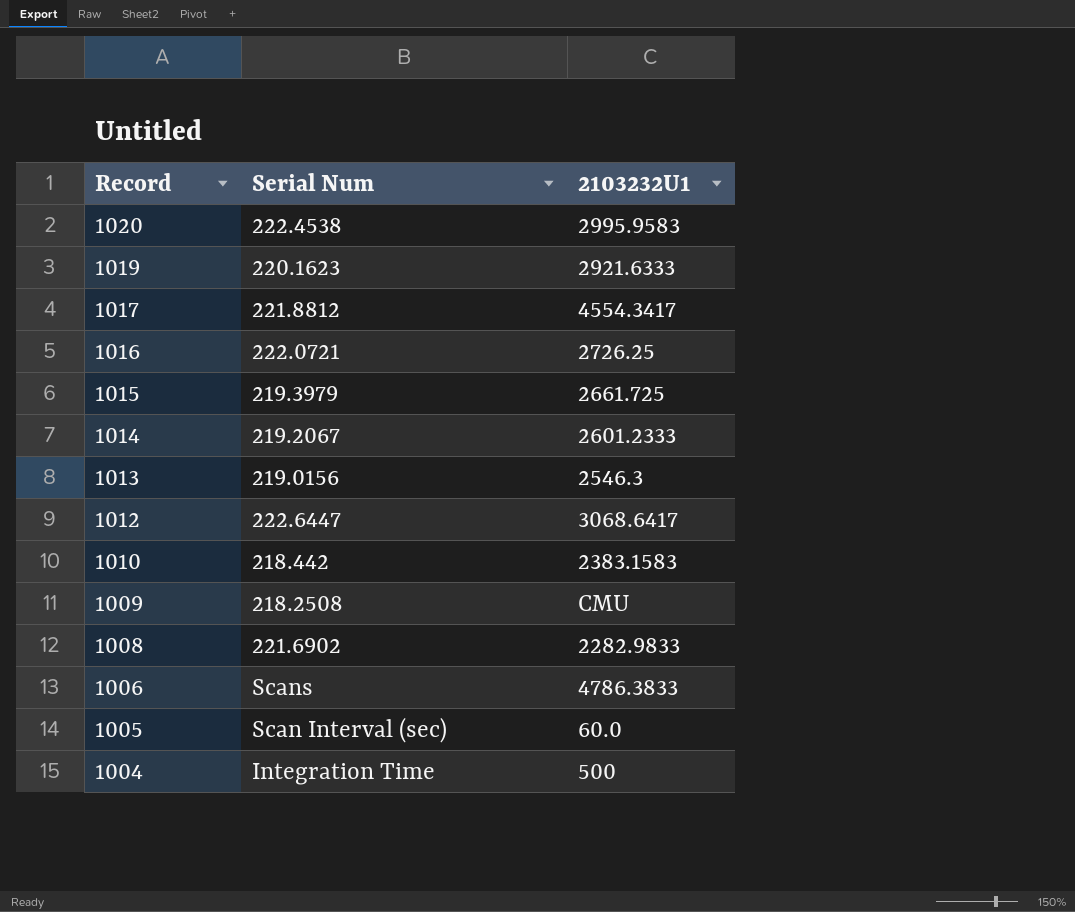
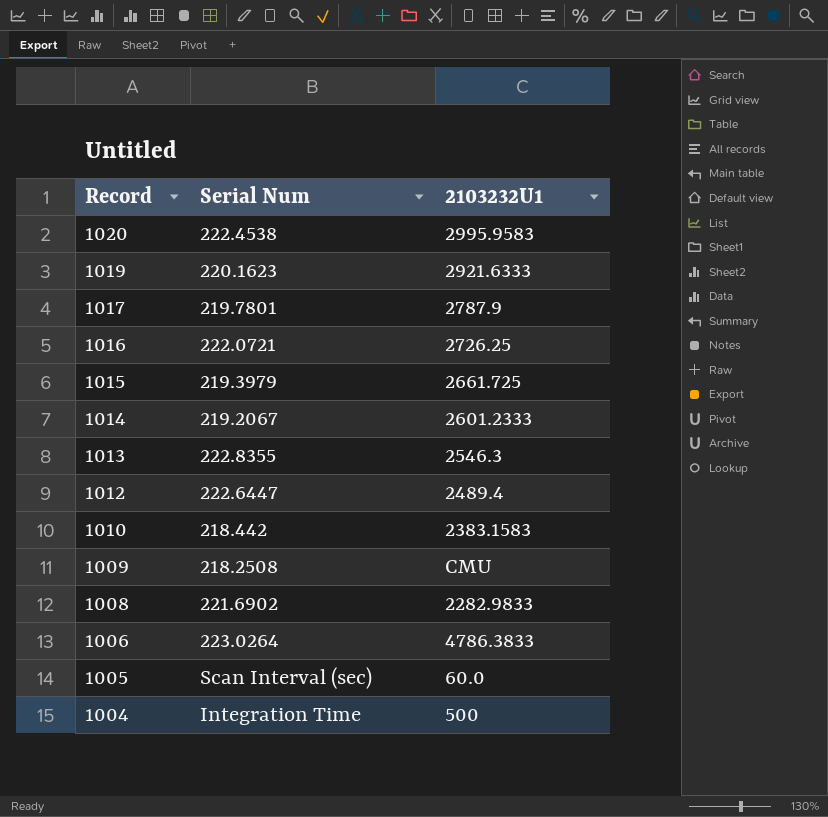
1017 | Serial Num: 221.8812 -> 219.7801
1017 | 2103232U1: 4554.3417 -> 2787.9
1013 | Serial Num: 219.0156 -> 222.8355
1012 | 2103232U1: 3068.6417 -> 2489.4
1006 | Serial Num: Scans -> 223.0264

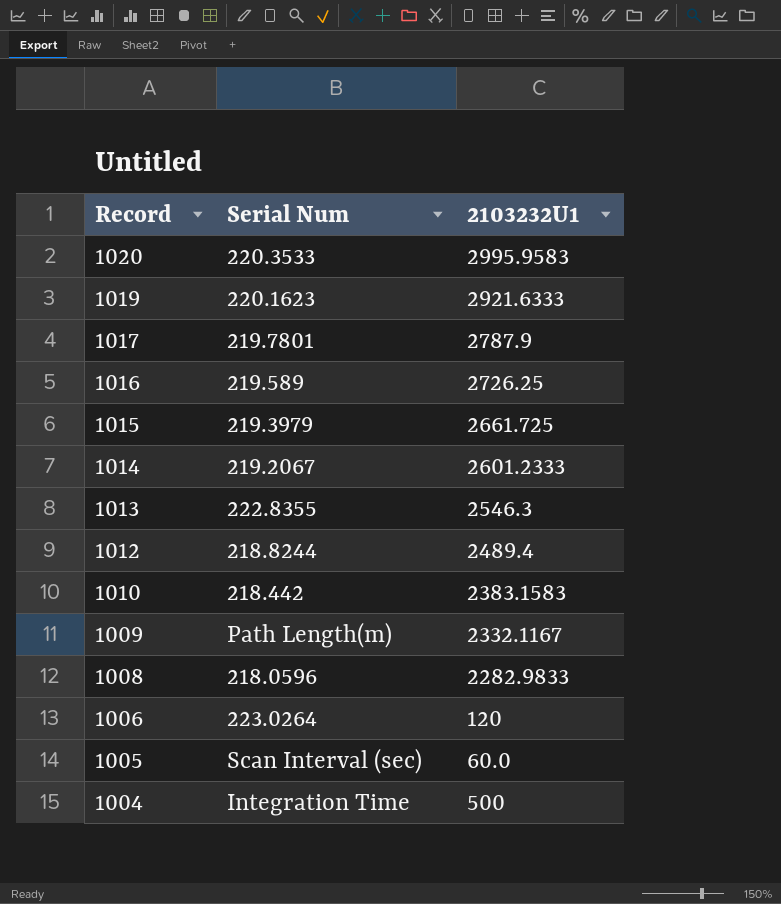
1020 | Serial Num: 222.4538 -> 220.3533
1016 | Serial Num: 222.0721 -> 219.589
1012 | Serial Num: 222.6447 -> 218.8244
1009 | Serial Num: 218.2508 -> Path Length(m)
1009 | 2103232U1: CMU -> 2332.1167
1008 | Serial Num: 221.6902 -> 218.0596
1006 | 2103232U1: 4786.3833 -> 120

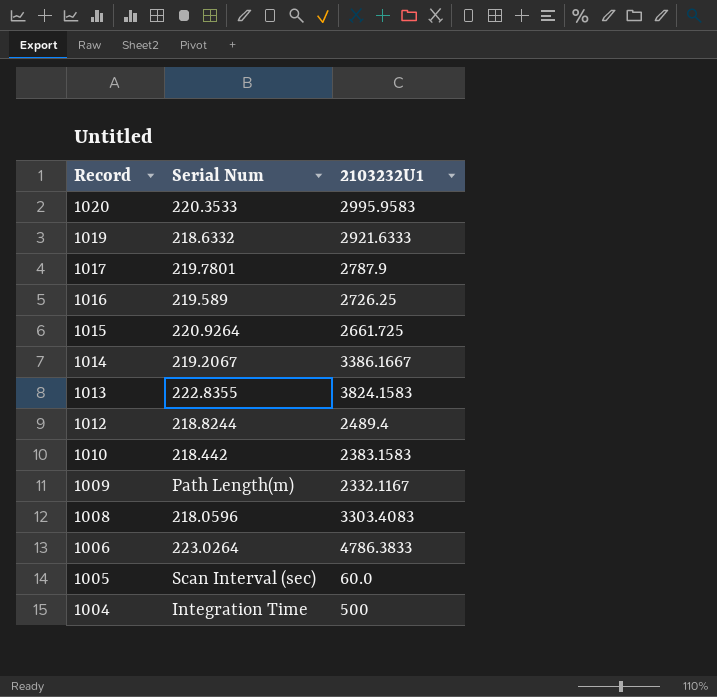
1019 | Serial Num: 220.1623 -> 218.6332
1015 | Serial Num: 219.3979 -> 220.9264
1014 | 2103232U1: 2601.2333 -> 3386.1667
1013 | 2103232U1: 2546.3 -> 3824.1583
1008 | 2103232U1: 2282.9833 -> 3303.4083
1006 | 2103232U1: 120 -> 4786.3833

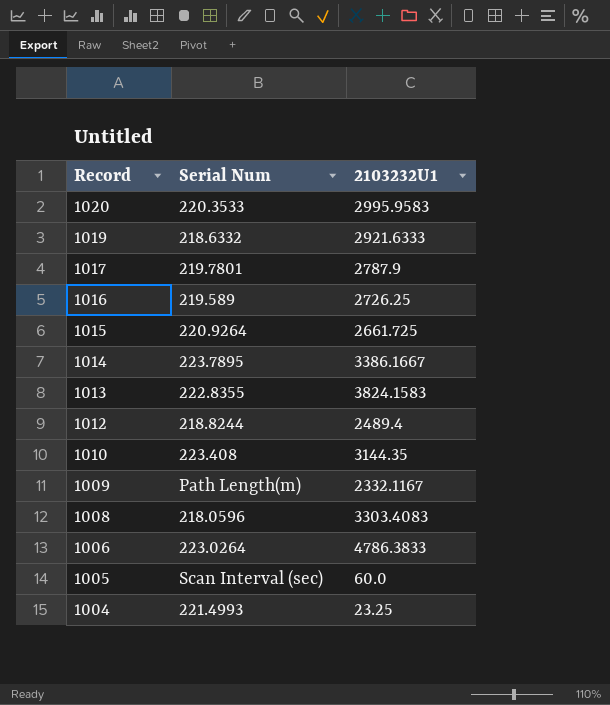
1014 | Serial Num: 219.2067 -> 223.7895
1010 | Serial Num: 218.442 -> 223.408
1010 | 2103232U1: 2383.1583 -> 3144.35
1004 | Serial Num: Integration Time -> 221.4993
1004 | 2103232U1: 500 -> 23.25

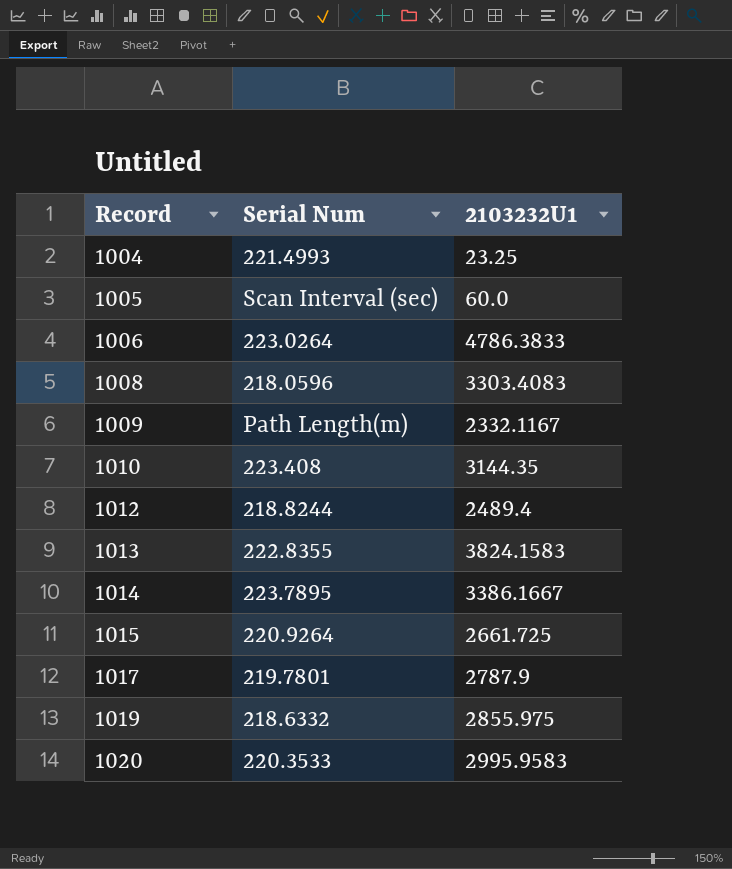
row order: Record descending -> Record ascending
row 1016: 219.589 | 2726.25 -> none
1019 | 2103232U1: 2921.6333 -> 2855.975

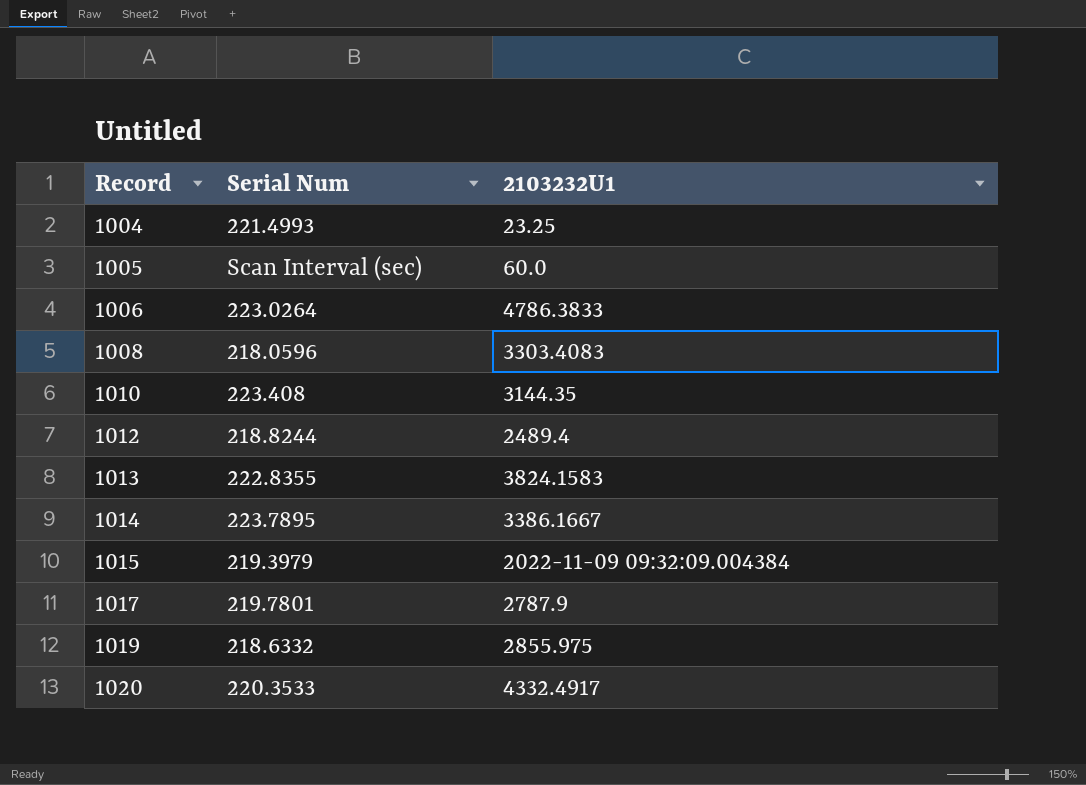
row 1009: Path Length(m) | 2332.1167 -> none
1015 | Serial Num: 220.9264 -> 219.3979
1015 | 2103232U1: 2661.725 -> 2022-11-09 09:32:09.004384
1020 | 2103232U1: 2995.9583 -> 4332.4917

